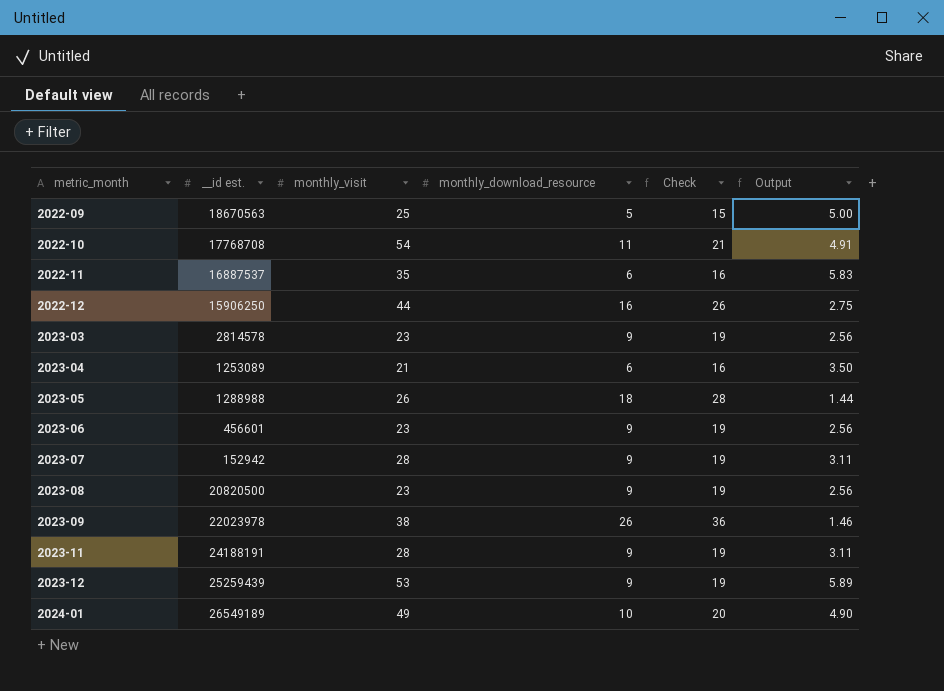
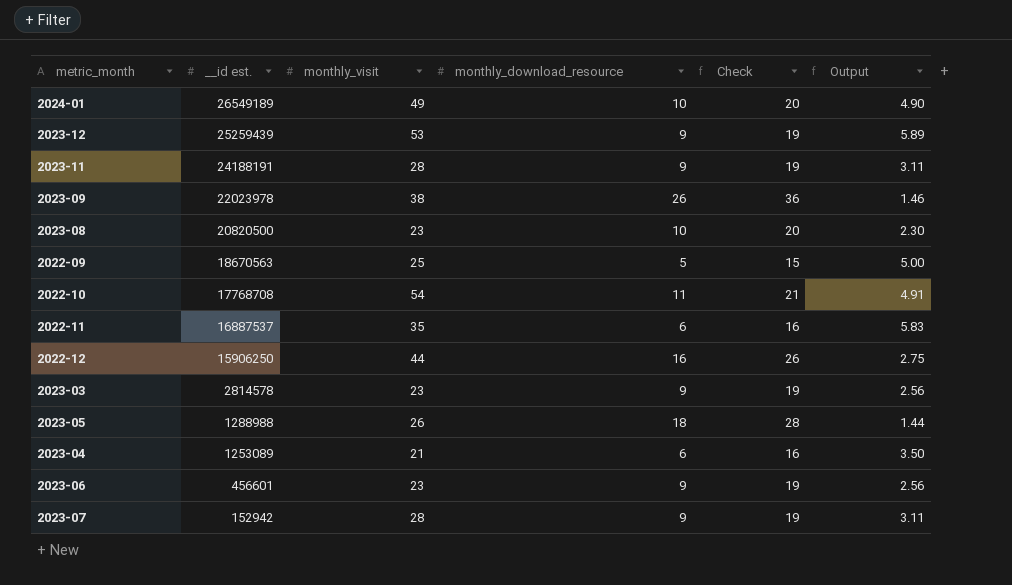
row order: metric_month ascending -> __id est. descending
2023-08 | monthly_download_resource: 9 -> 10
2023-08 | Check: 19 -> 20
2023-08 | Output: 2.56 -> 2.30

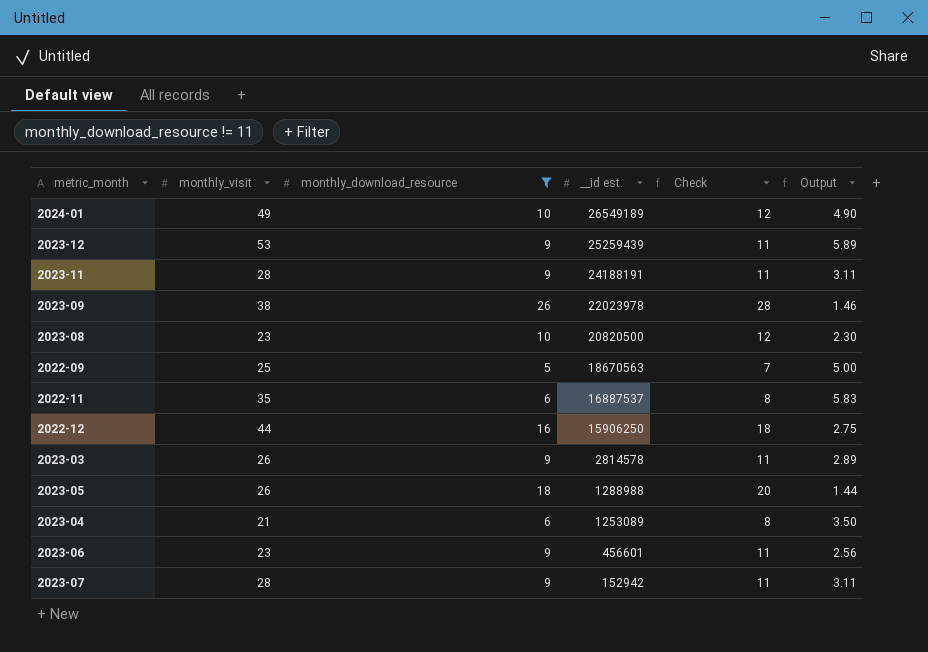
filter: none -> monthly_download_resource != 11
column __id est. | position: 2 -> 4
column Check | formula: [monthly_download_resource] + 10 -> [monthly_download_resource] + 2
2023-03 | monthly_visit: 23 -> 26
2023-03 | Output: 2.56 -> 2.89

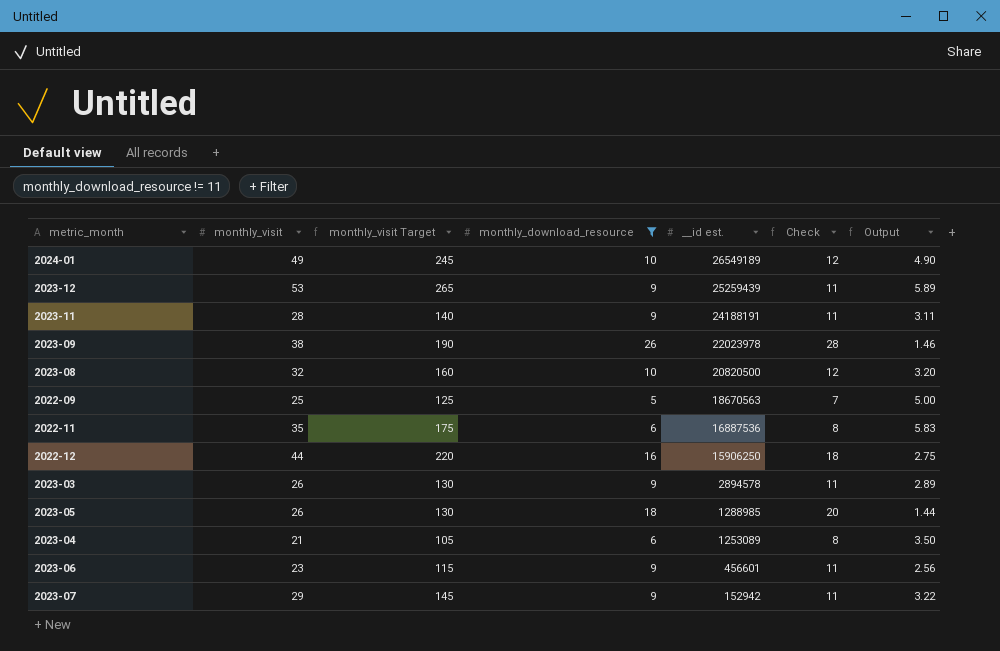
column monthly_visit Target | formula: none -> [monthly_visit] * 5
2023-08 | monthly_visit: 23 -> 32
2023-08 | Output: 2.30 -> 3.20
2022-11 | __id est.: 16887537 -> 16887536
2023-03 | __id est.: 2814578 -> 2894578
2023-05 | __id est.: 1288988 -> 1288985
2023-07 | monthly_visit: 28 -> 29
2023-07 | Output: 3.11 -> 3.22

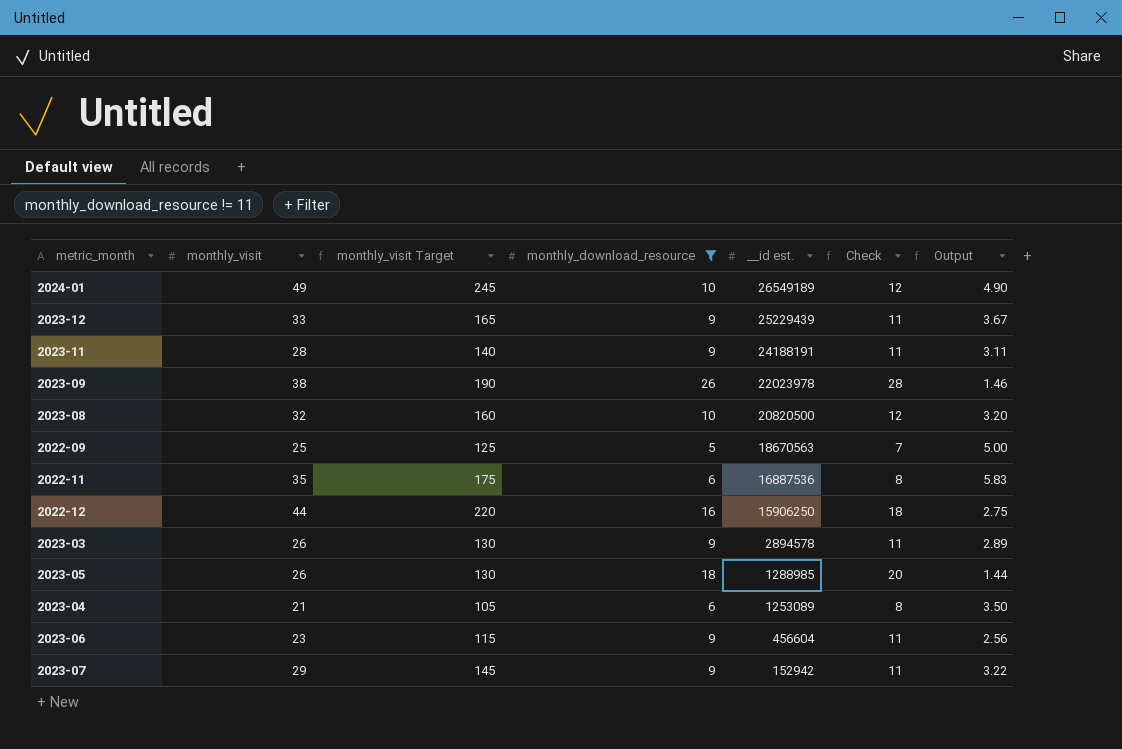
2023-12 | monthly_visit: 53 -> 33
2023-12 | monthly_visit Target: 265 -> 165
2023-12 | __id est.: 25259439 -> 25229439
2023-12 | Output: 5.89 -> 3.67
2023-06 | __id est.: 456601 -> 456604

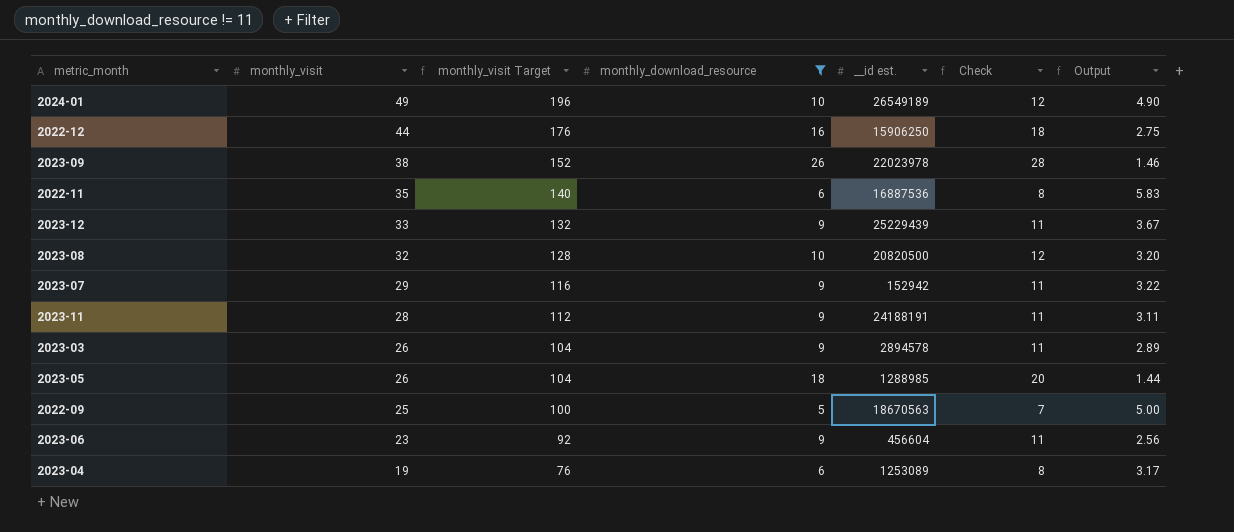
row order: __id est. descending -> monthly_visit descending
column monthly_visit Target | formula: [monthly_visit] * 5 -> [monthly_visit] * 4
2023-04 | monthly_visit: 21 -> 19
2023-04 | Output: 3.50 -> 3.17

